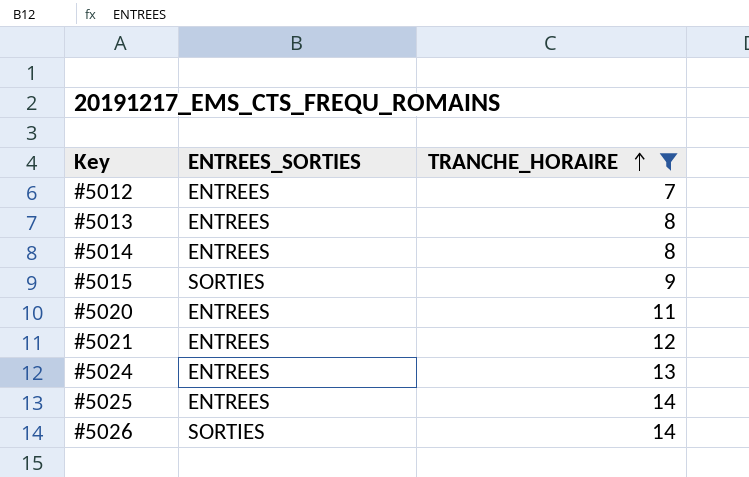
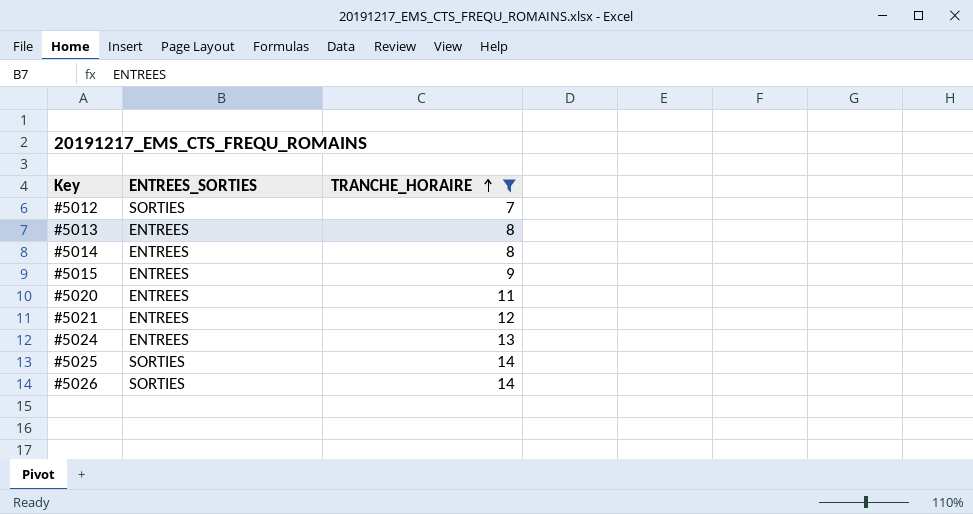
#5012 | ENTREES_SORTIES: ENTREES -> SORTIES
#5015 | ENTREES_SORTIES: SORTIES -> ENTREES
#5025 | ENTREES_SORTIES: ENTREES -> SORTIES

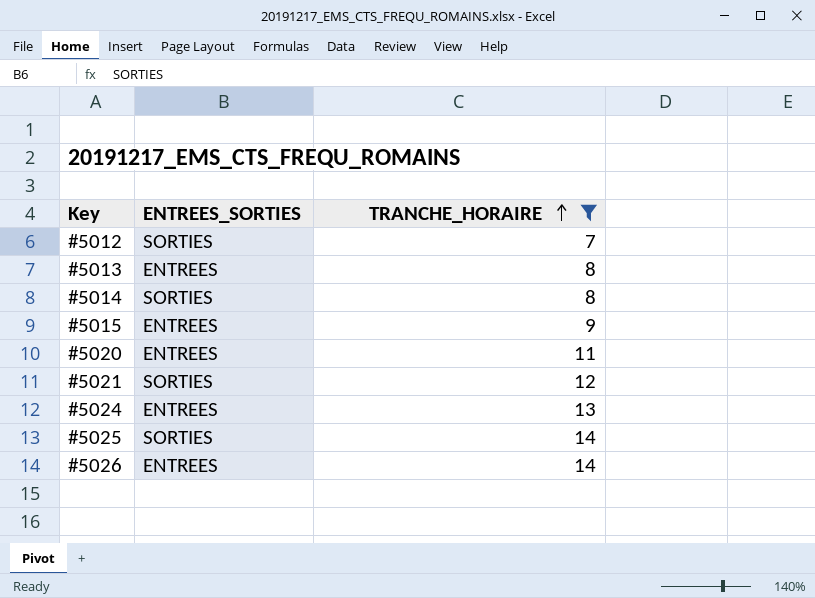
#5014 | ENTREES_SORTIES: ENTREES -> SORTIES
#5021 | ENTREES_SORTIES: ENTREES -> SORTIES
#5026 | ENTREES_SORTIES: SORTIES -> ENTREES

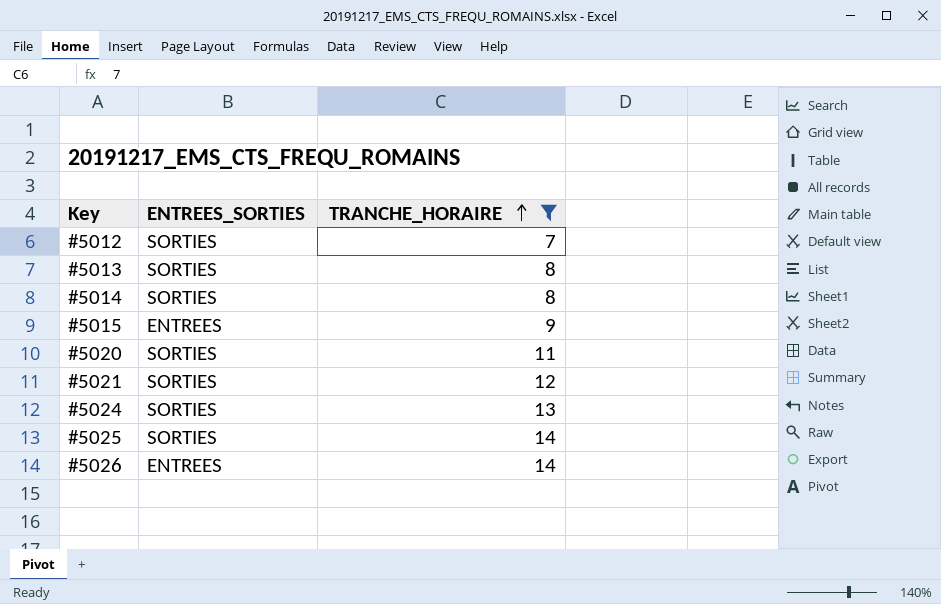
#5013 | ENTREES_SORTIES: ENTREES -> SORTIES
#5020 | ENTREES_SORTIES: ENTREES -> SORTIES
#5024 | ENTREES_SORTIES: ENTREES -> SORTIES

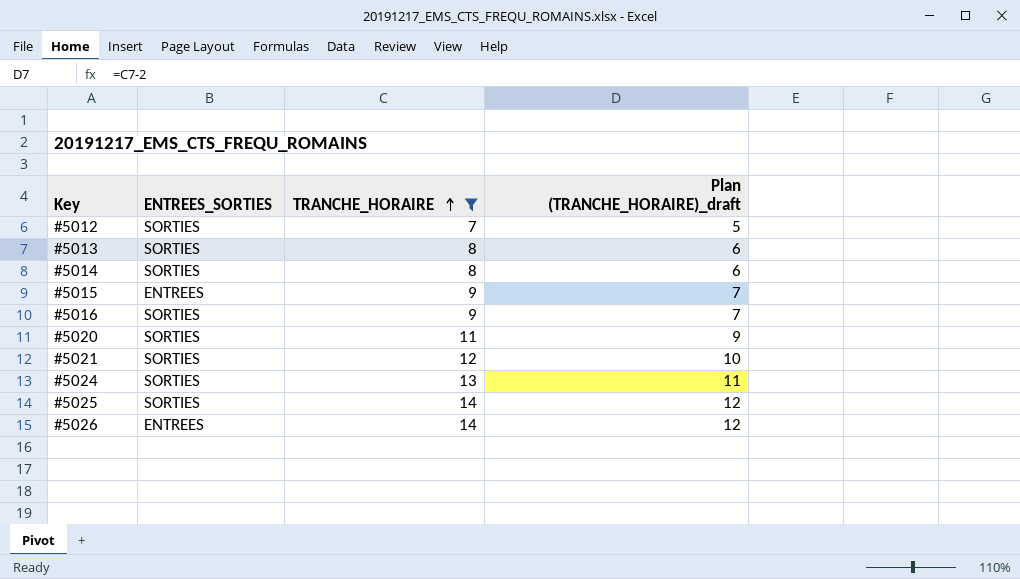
column Plan (TRANCHE_HORAIRE)_draft | formula: none -> [TRANCHE_HORAIRE] - 2
row #5016: none -> SORTIES | 9 | 7

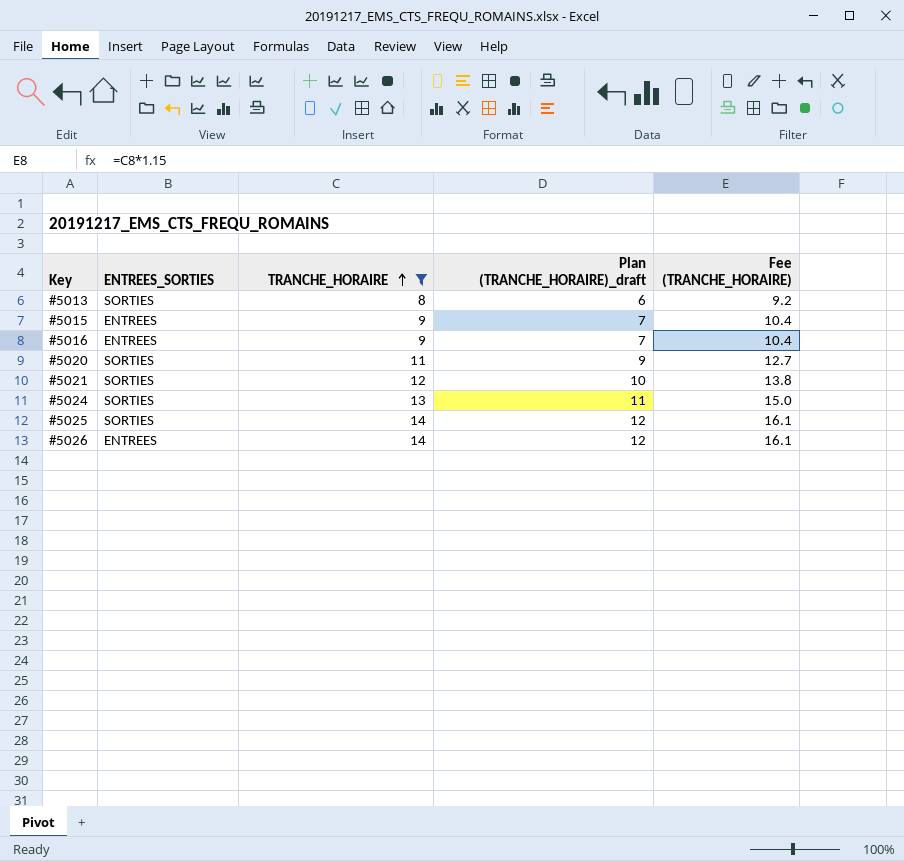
column Fee (TRANCHE_HORAIRE) | formula: none -> [TRANCHE_HORAIRE] * 1.15
row #5012: SORTIES | 7 | 5 -> none
row #5014: SORTIES | 8 | 6 -> none
#5016 | ENTREES_SORTIES: SORTIES -> ENTREES

